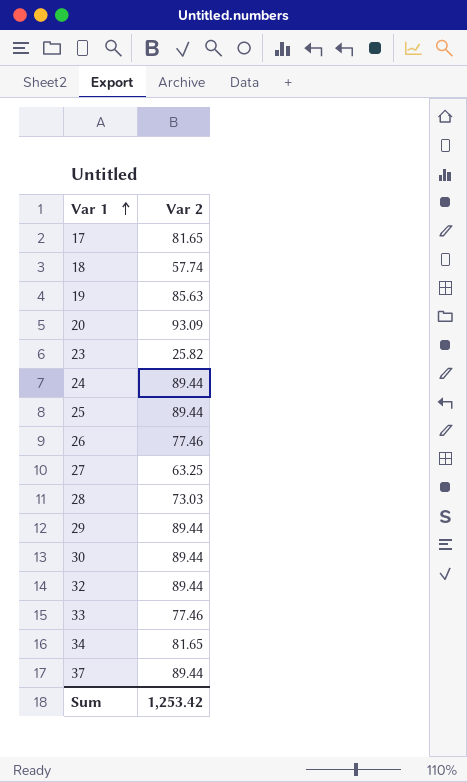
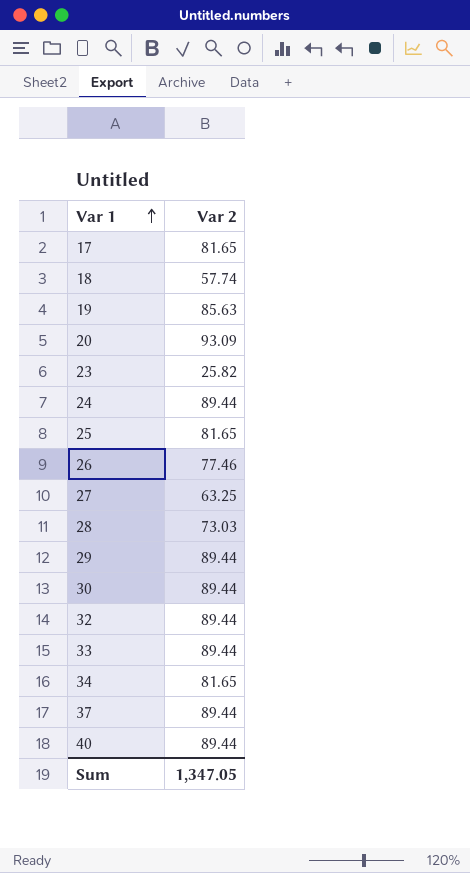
25 | Var 2: 89.44 -> 81.65
33 | Var 2: 77.46 -> 89.44
row 40: none -> 89.44
Sum | Var 2: 1,253.42 -> 1,347.05

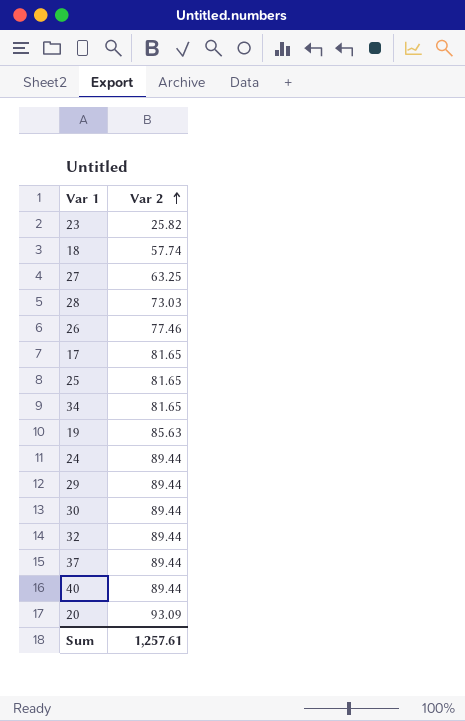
row order: Var 1 ascending -> Var 2 ascending
row 33: 89.44 -> none
Sum | Var 2: 1,347.05 -> 1,257.61

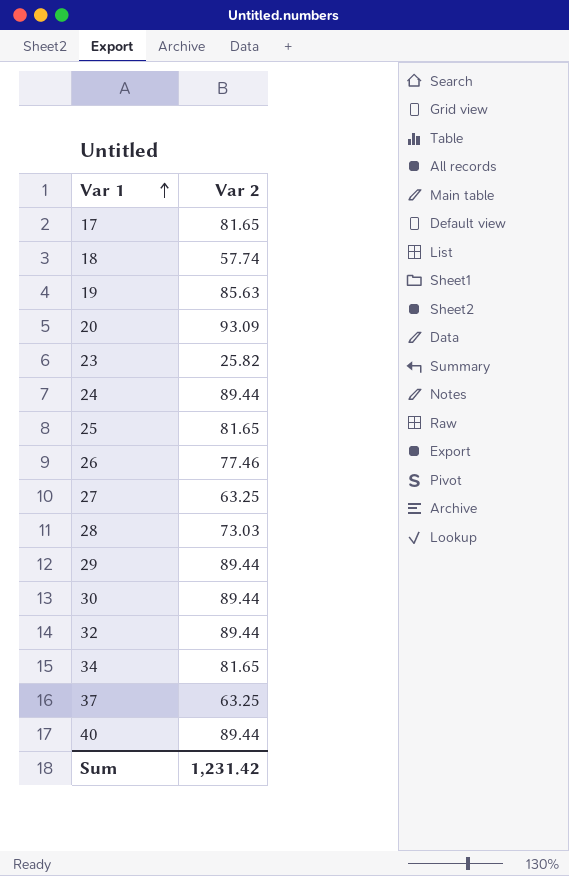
row order: Var 2 ascending -> Var 1 ascending
37 | Var 2: 89.44 -> 63.25
Sum | Var 2: 1,257.61 -> 1,231.42

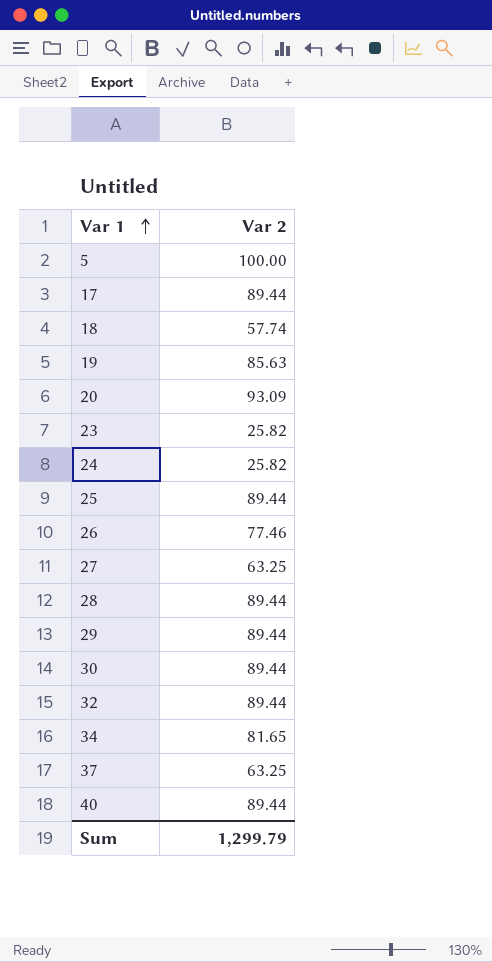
row 5: none -> 100.00
17 | Var 2: 81.65 -> 89.44
24 | Var 2: 89.44 -> 25.82
25 | Var 2: 81.65 -> 89.44
28 | Var 2: 73.03 -> 89.44
Sum | Var 2: 1,231.42 -> 1,299.79

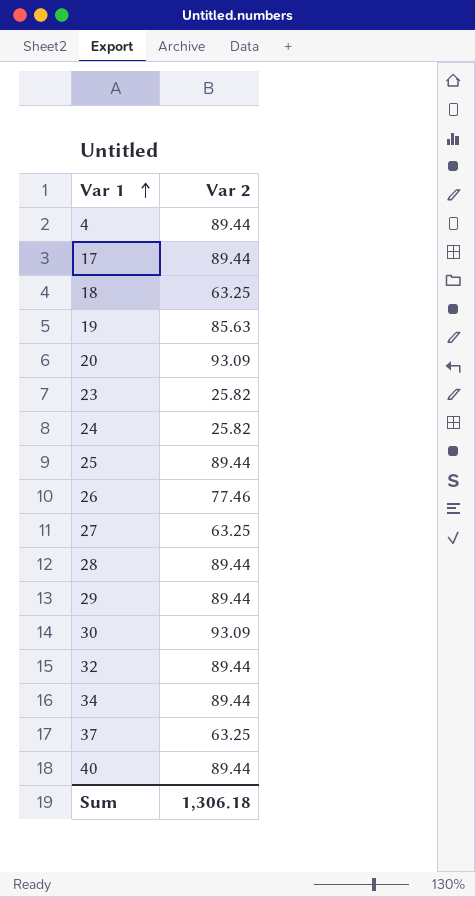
row 5: 100.00 -> none
row 4: none -> 89.44
18 | Var 2: 57.74 -> 63.25
30 | Var 2: 89.44 -> 93.09
34 | Var 2: 81.65 -> 89.44
Sum | Var 2: 1,299.79 -> 1,306.18

